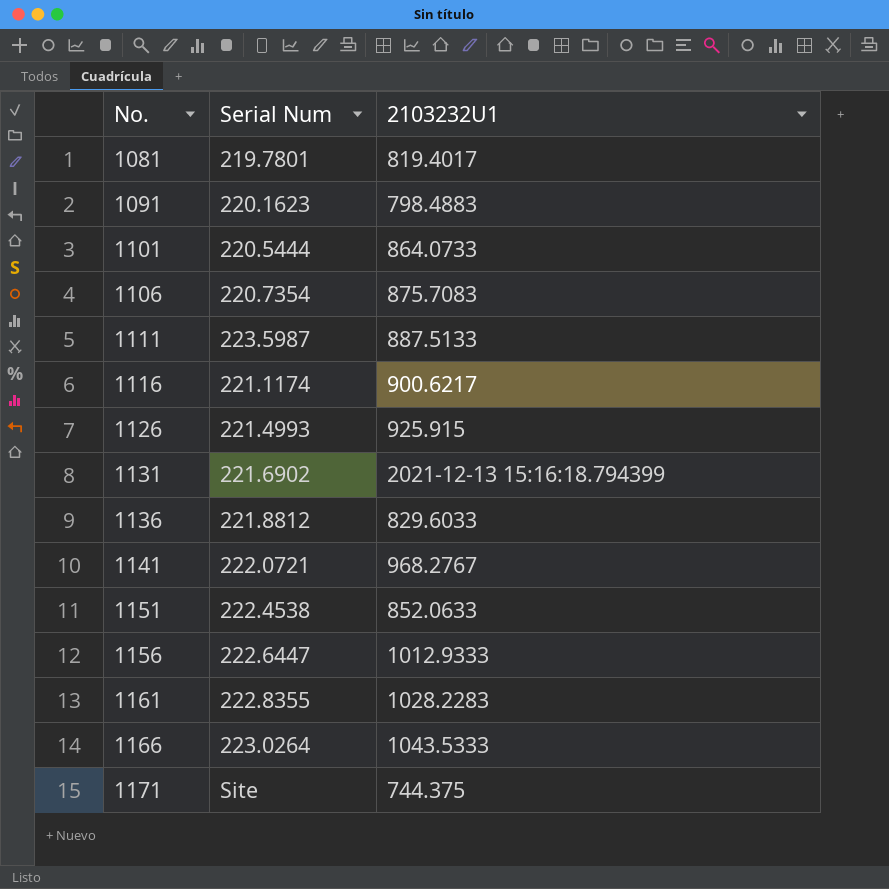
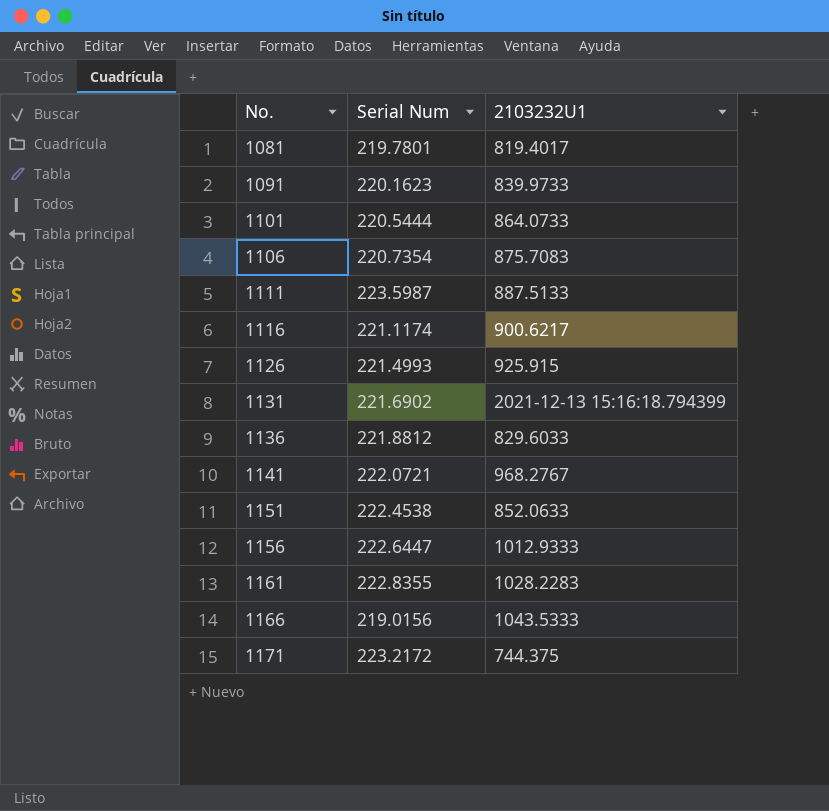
1091 | 2103232U1: 798.4883 -> 839.9733
1166 | Serial Num: 223.0264 -> 219.0156
1171 | Serial Num: Site -> 223.2172

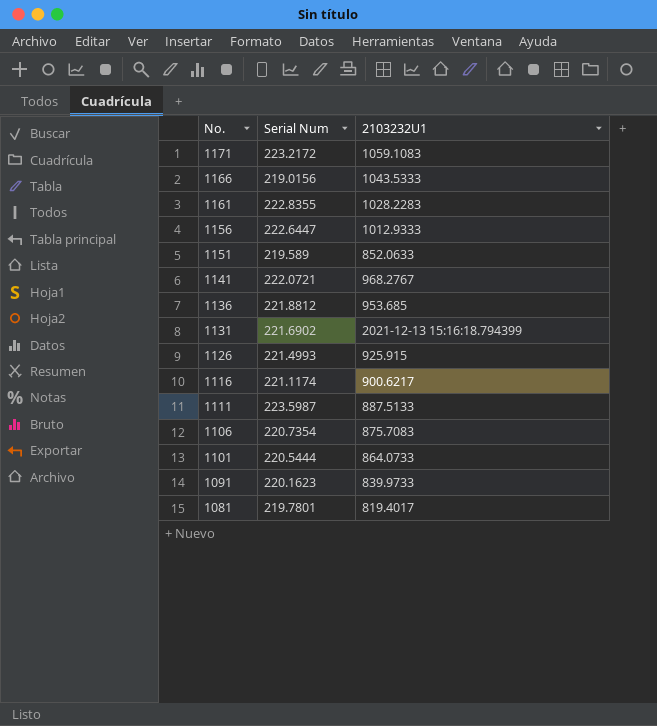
row order: No. ascending -> No. descending
1171 | 2103232U1: 744.375 -> 1059.1083
1151 | Serial Num: 222.4538 -> 219.589
1136 | 2103232U1: 829.6033 -> 953.685

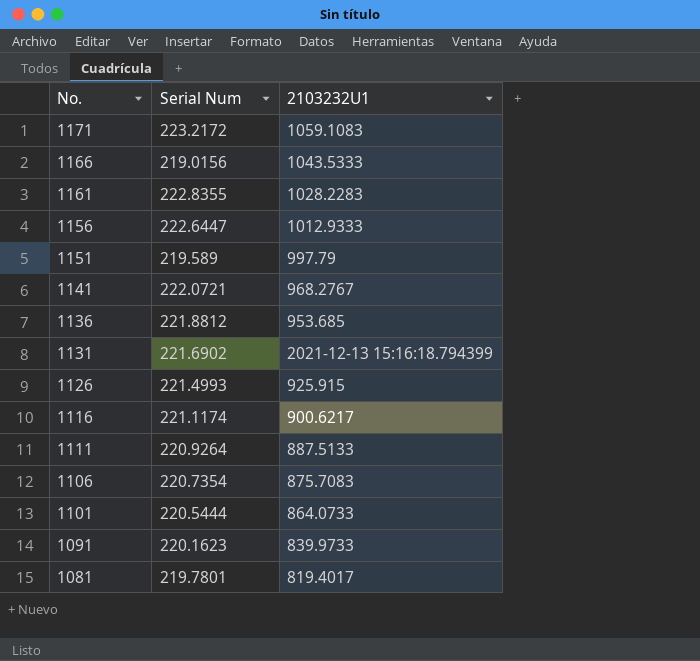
1151 | 2103232U1: 852.0633 -> 997.79
1111 | Serial Num: 223.5987 -> 220.9264

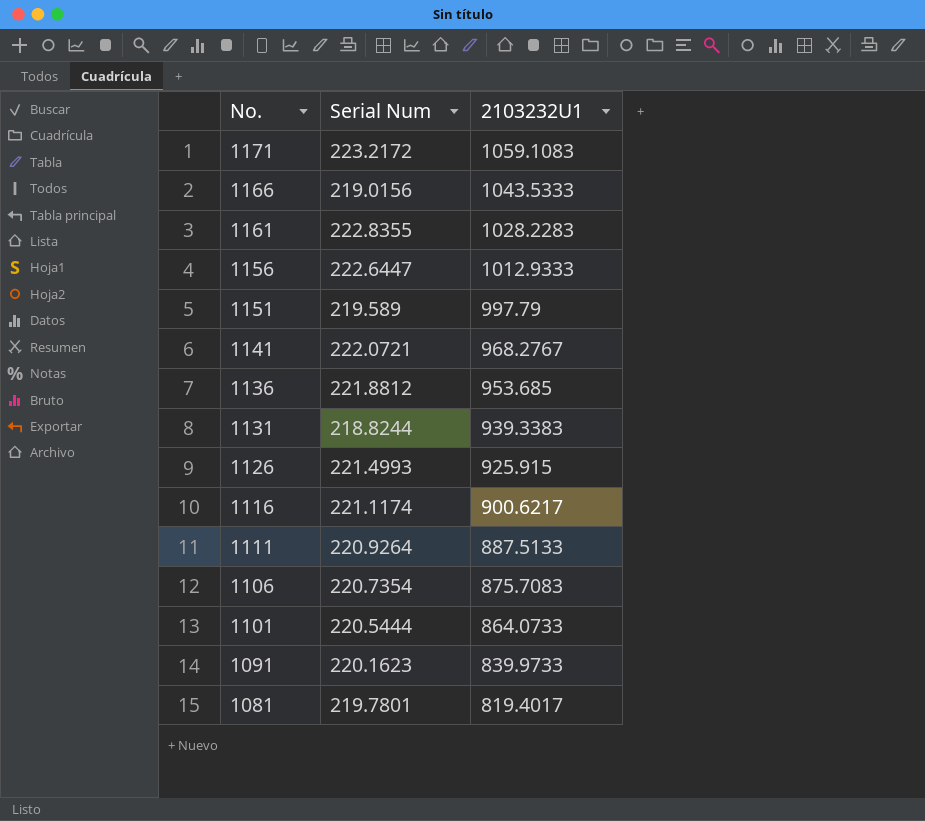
1131 | Serial Num: 221.6902 -> 218.8244
1131 | 2103232U1: 2021-12-13 15:16:18.794399 -> 939.3383

